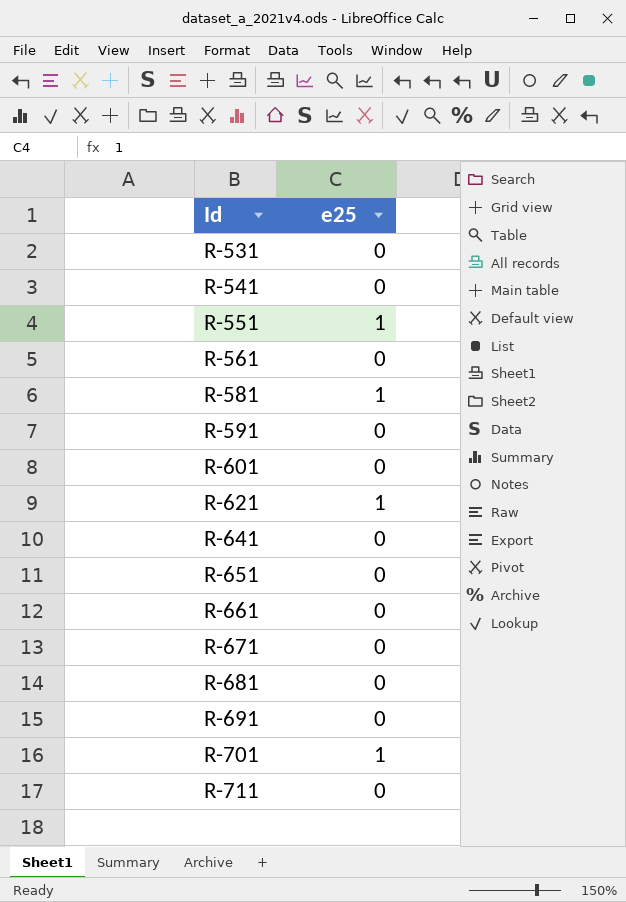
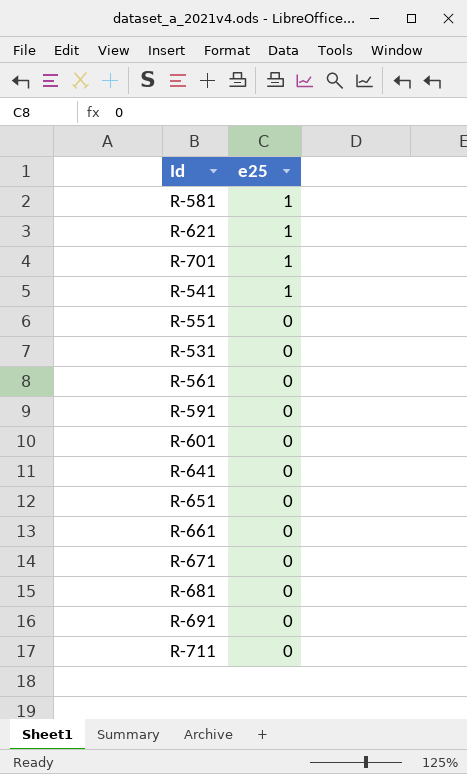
row order: Id ascending -> e25 descending
R-541 | e25: 0 -> 1
R-551 | e25: 1 -> 0

